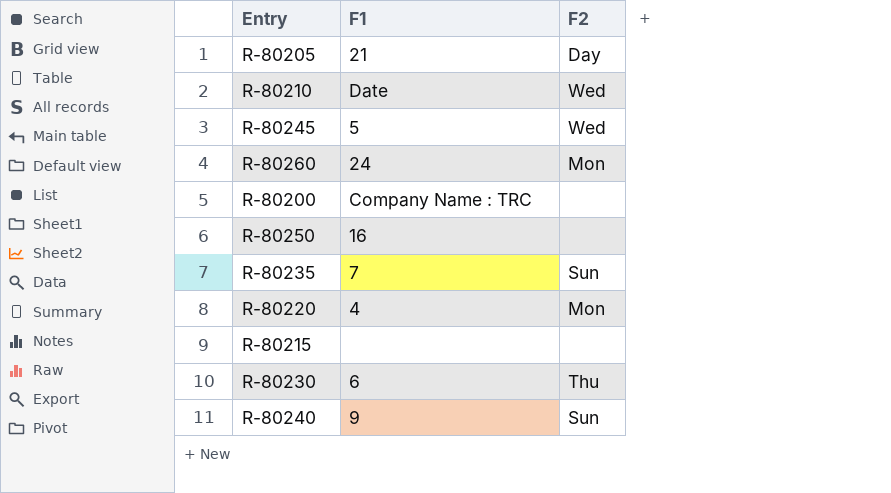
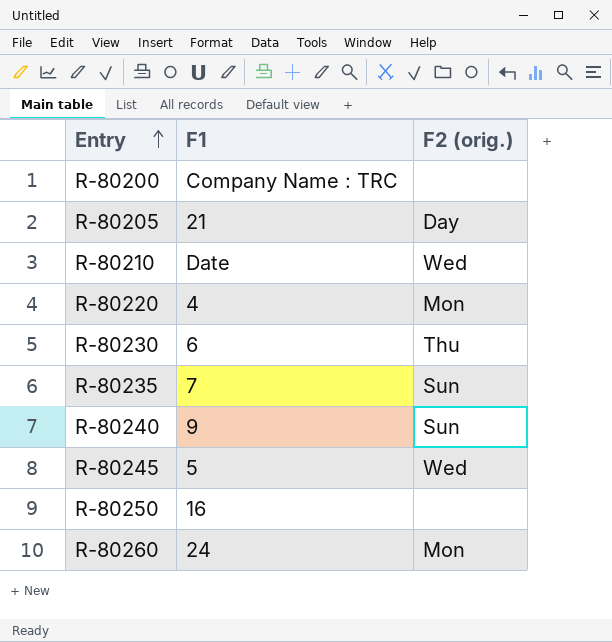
row order: none -> Entry ascending
column name: F2 -> F2 (orig.)
row R-80215: none | none -> none

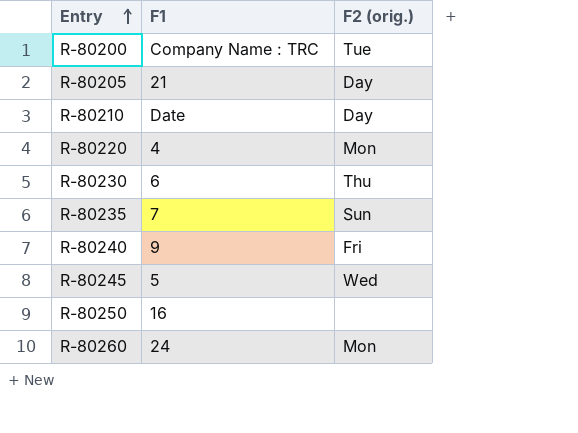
R-80200 | F2 (orig.): none -> Tue
R-80210 | F2 (orig.): Wed -> Day
R-80240 | F2 (orig.): Sun -> Fri

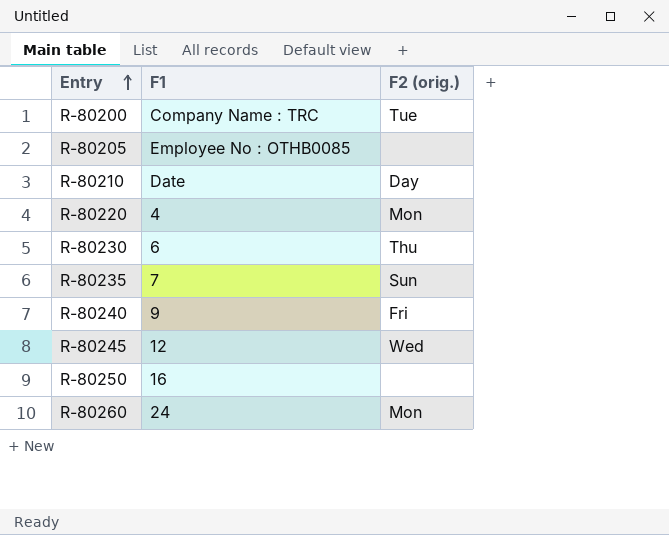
R-80205 | F1: 21 -> Employee No : OTHB0085
R-80205 | F2 (orig.): Day -> none
R-80245 | F1: 5 -> 12

